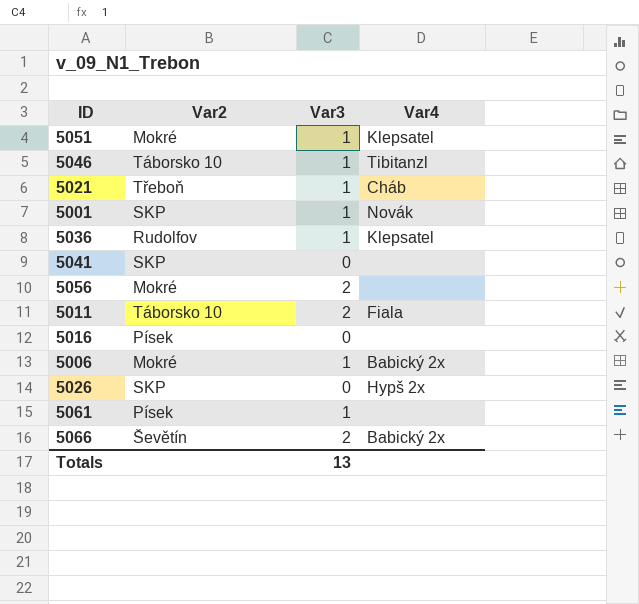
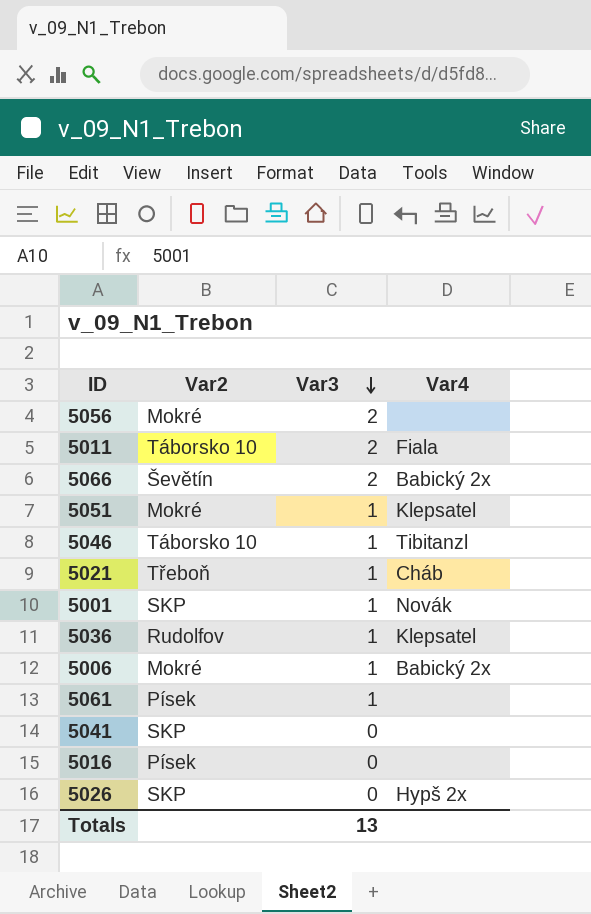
row order: none -> Var3 descending

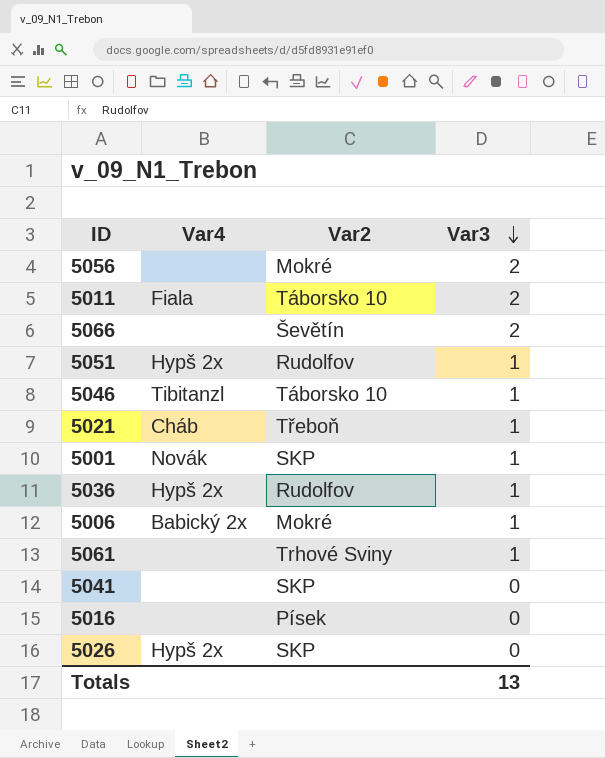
column Var4 | position: 4 -> 2
5066 | Var4: Babický 2x -> none
5051 | Var4: Klepsatel -> Hypš 2x
5051 | Var2: Mokré -> Rudolfov
5036 | Var4: Klepsatel -> Hypš 2x
5061 | Var2: Písek -> Trhové Sviny

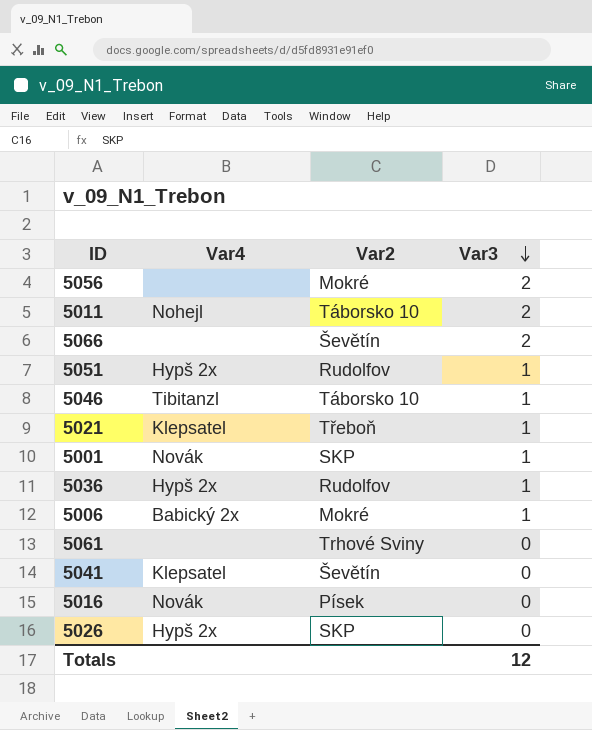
5011 | Var4: Fiala -> Nohejl
5021 | Var4: Cháb -> Klepsatel
5061 | Var3: 1 -> 0
5041 | Var4: none -> Klepsatel
5041 | Var2: SKP -> Ševětín
5016 | Var4: none -> Novák
Totals | Var3: 13 -> 12

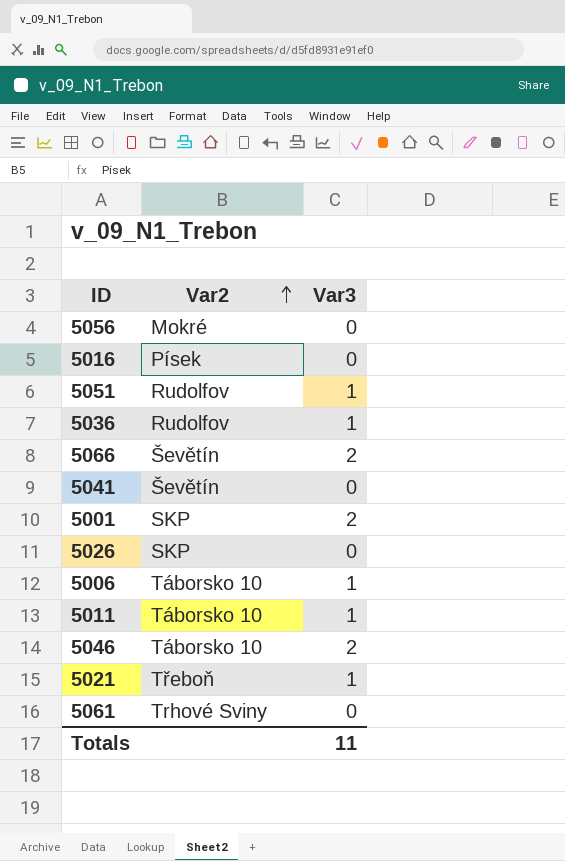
row order: Var3 descending -> Var2 ascending
column Var4 | position: 2 -> none
5056 | Var3: 2 -> 0
5001 | Var3: 1 -> 2
5006 | Var2: Mokré -> Táborsko 10
5011 | Var3: 2 -> 1
5046 | Var3: 1 -> 2
Totals | Var3: 12 -> 11

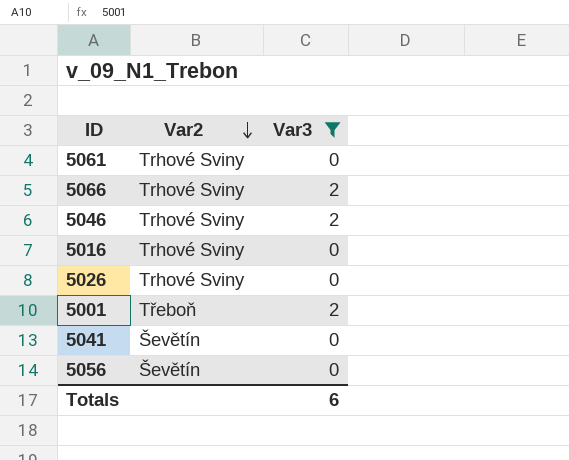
filter: none -> Var3 != 1
row order: Var2 ascending -> Var2 descending
5066 | Var2: Ševětín -> Trhové Sviny
5046 | Var2: Táborsko 10 -> Trhové Sviny
5016 | Var2: Písek -> Trhové Sviny
5026 | Var2: SKP -> Trhové Sviny
5001 | Var2: SKP -> Třeboň
5056 | Var2: Mokré -> Ševětín
Totals | Var3: 11 -> 6

